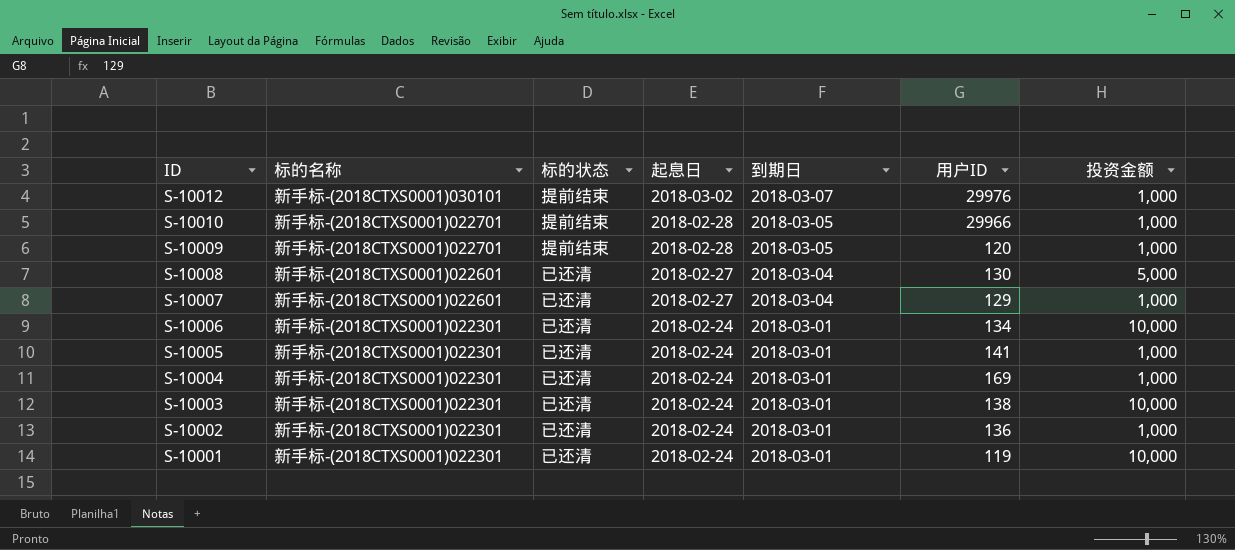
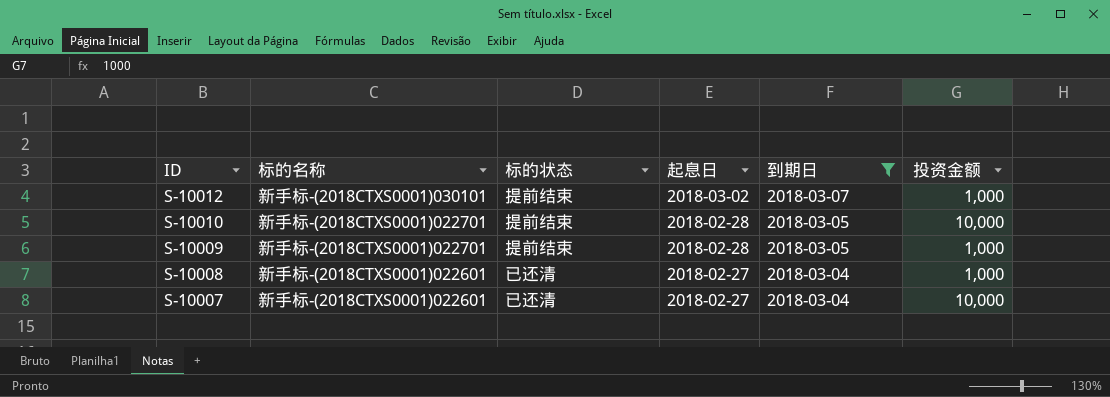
filter: none -> 到期日 != 2018-03-01
column 用户ID | position: 6 -> none
S-10010 | 投资金额: 1,000 -> 10,000
S-10008 | 投资金额: 5,000 -> 1,000
S-10007 | 投资金额: 1,000 -> 10,000

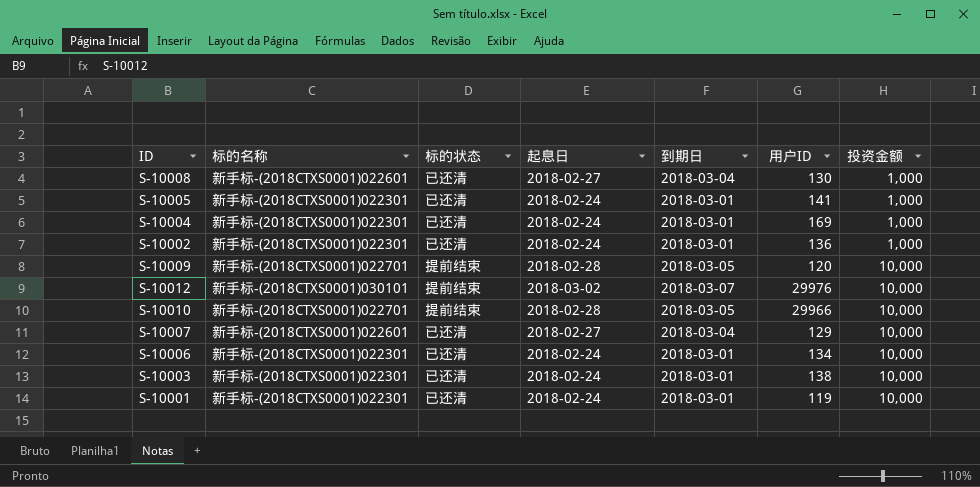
filter: 到期日 != 2018-03-01 -> none
row order: ID descending -> 投资金额 ascending
column 用户ID | position: none -> 6
S-10009 | 投资金额: 1,000 -> 10,000
S-10012 | 投资金额: 1,000 -> 10,000

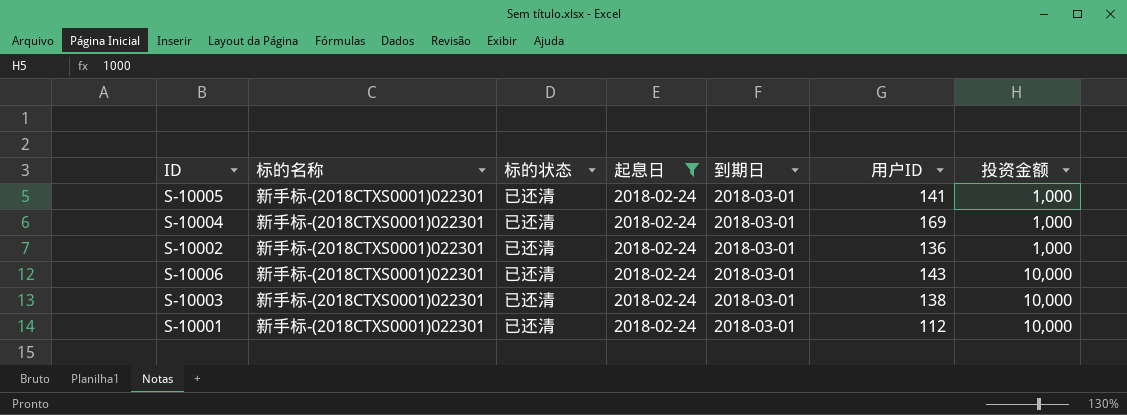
filter: none -> 起息日 = 2018-02-24
S-10006 | 用户ID: 134 -> 143
S-10001 | 用户ID: 119 -> 112

